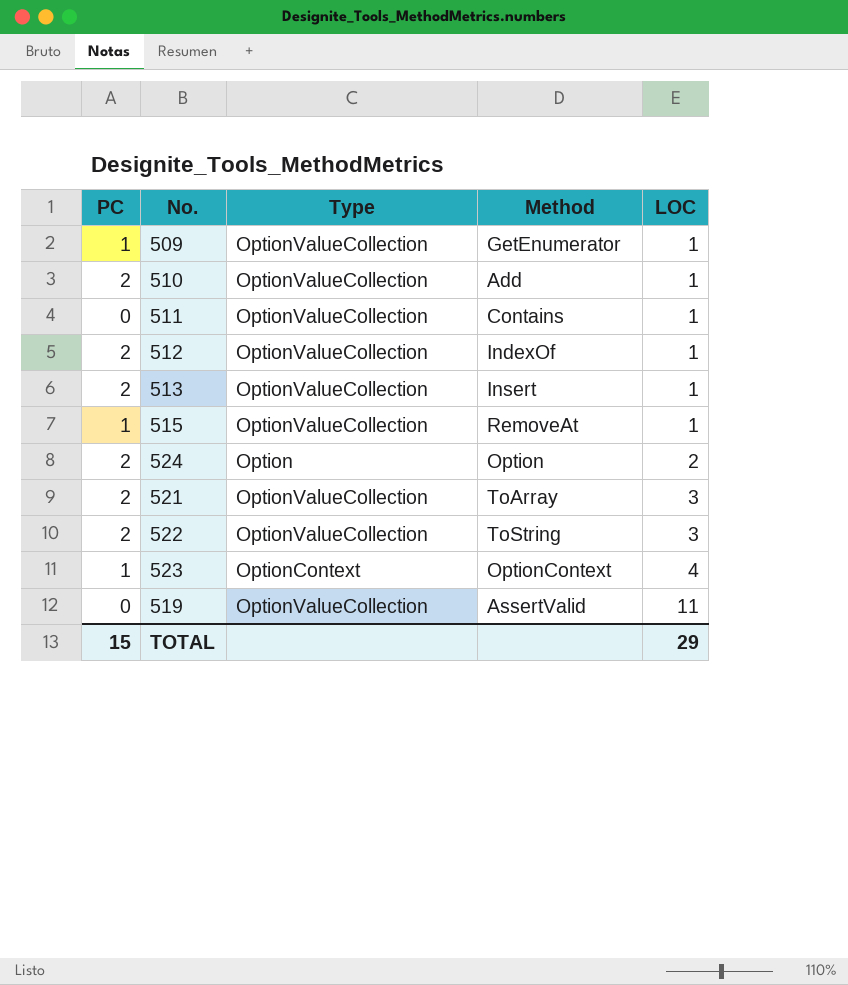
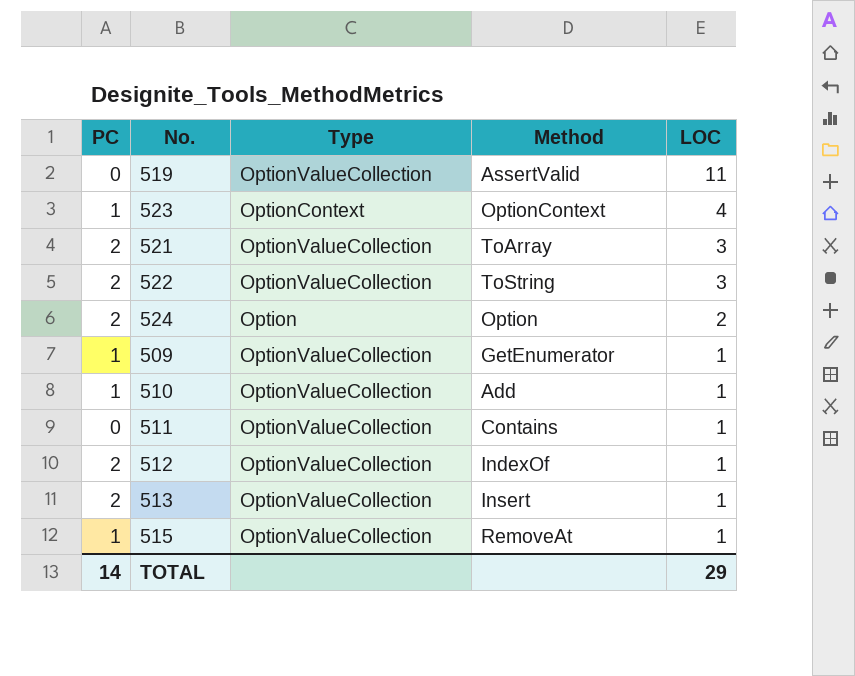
row order: LOC ascending -> LOC descending
510 | PC: 2 -> 1
TOTAL | PC: 15 -> 14

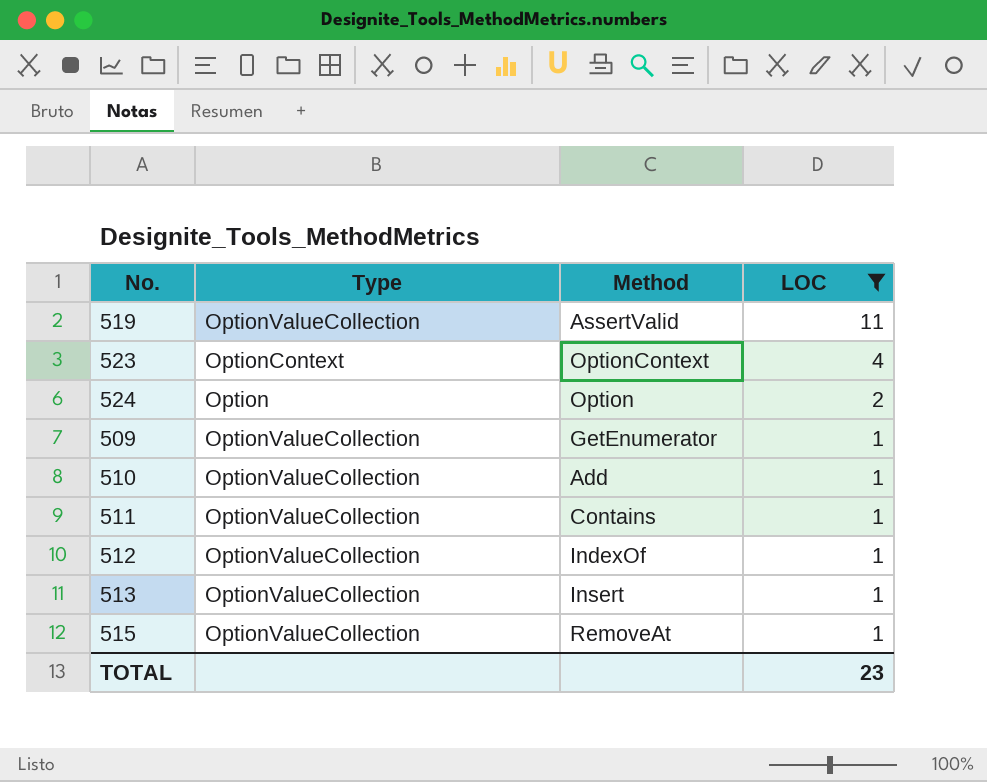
filter: none -> LOC != 3
column PC | position: 1 -> none
TOTAL | LOC: 29 -> 23

